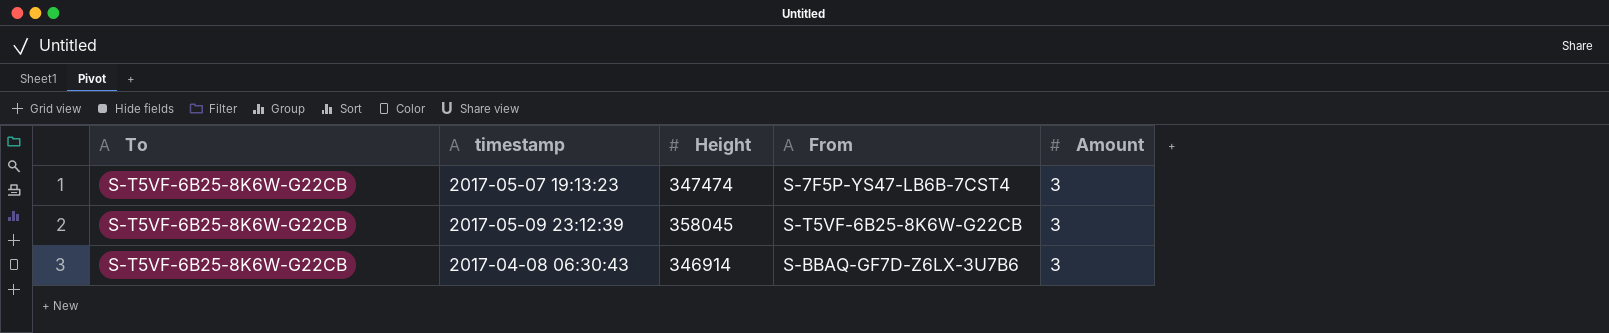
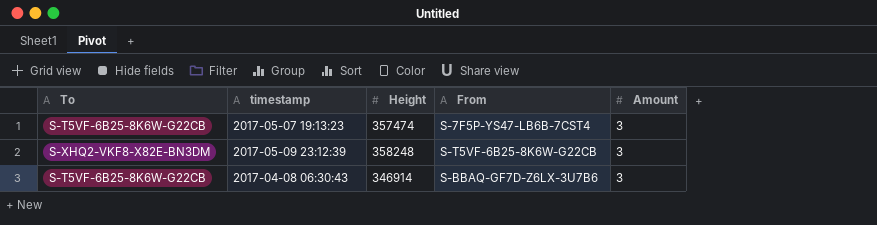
2017-05-07 19:13:23 | Height: 347474 -> 357474
2017-05-09 23:12:39 | To: S-T5VF-6B25-8K6W-G22CB -> S-XHQ2-VKF8-X82E-BN3DM
2017-05-09 23:12:39 | Height: 358045 -> 358248

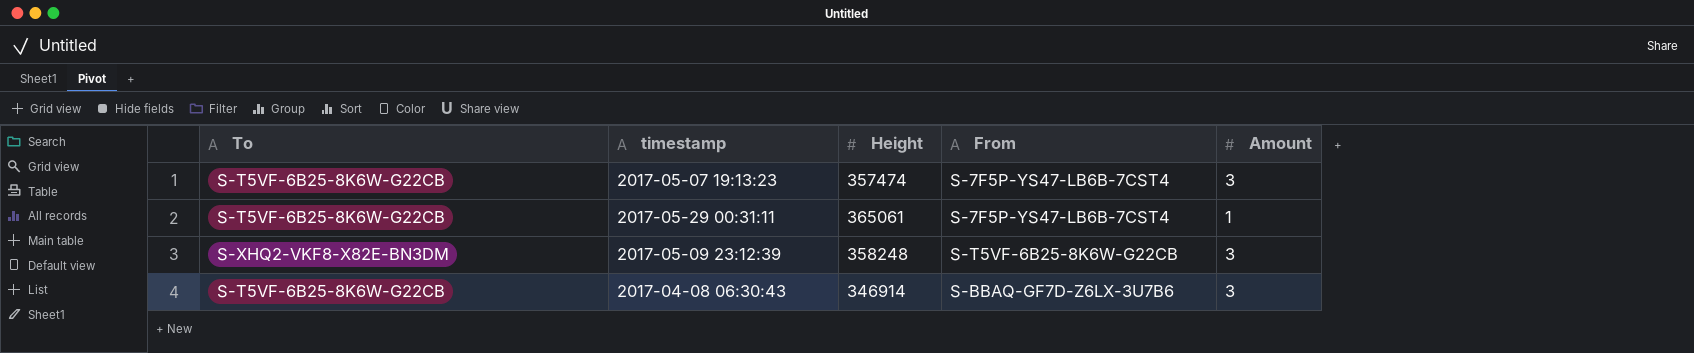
row 2017-05-29 00:31:11: none -> S-T5VF-6B25-8K6W-G22CB | 365061 | S-7F5P-YS47-LB6B-7CST4 | 1

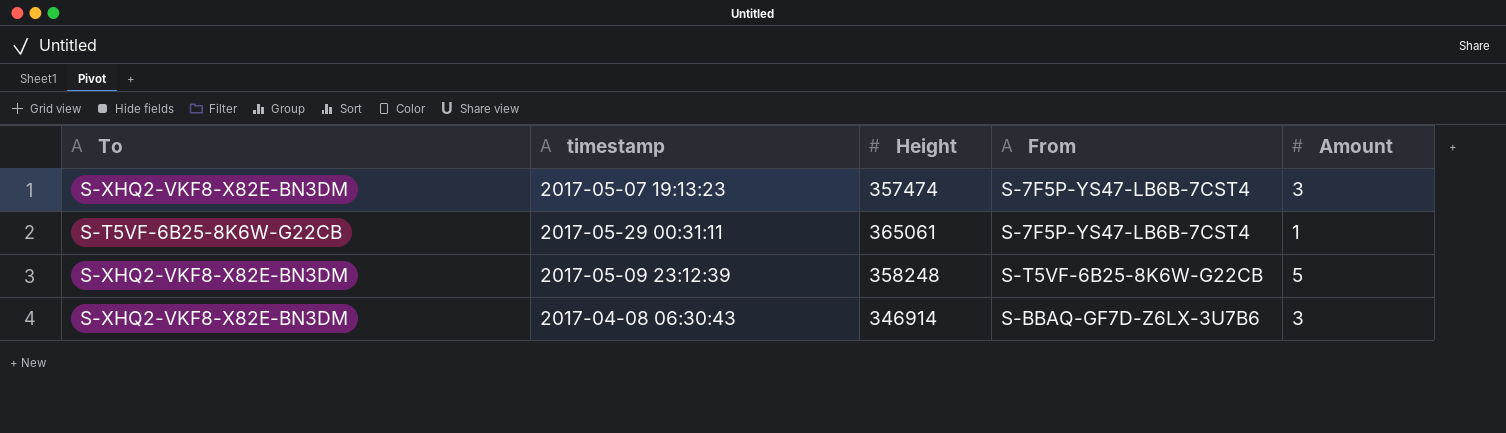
2017-05-07 19:13:23 | To: S-T5VF-6B25-8K6W-G22CB -> S-XHQ2-VKF8-X82E-BN3DM
2017-05-09 23:12:39 | Amount: 3 -> 5
2017-04-08 06:30:43 | To: S-T5VF-6B25-8K6W-G22CB -> S-XHQ2-VKF8-X82E-BN3DM

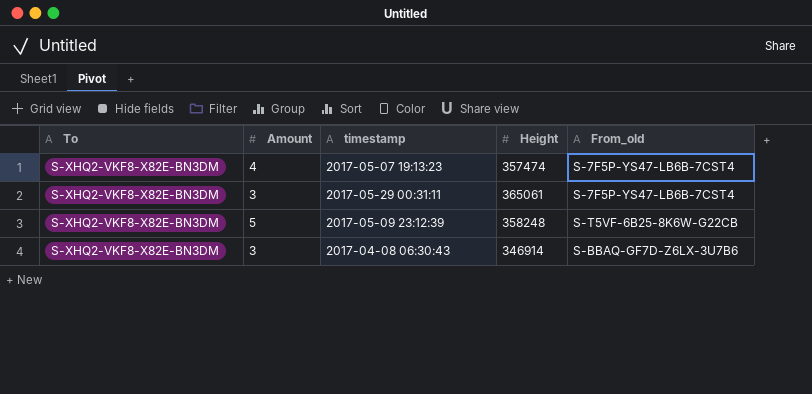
column Amount | position: 5 -> 2
column name: From -> From_old
2017-05-07 19:13:23 | Amount: 3 -> 4
2017-05-29 00:31:11 | To: S-T5VF-6B25-8K6W-G22CB -> S-XHQ2-VKF8-X82E-BN3DM
2017-05-29 00:31:11 | Amount: 1 -> 3

